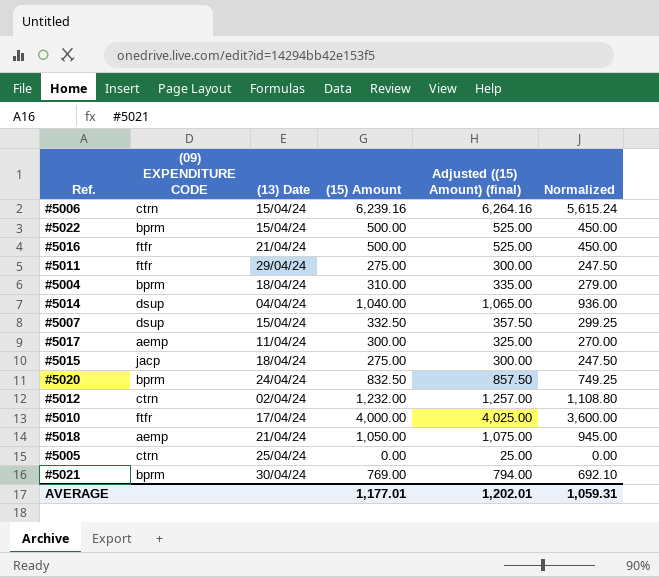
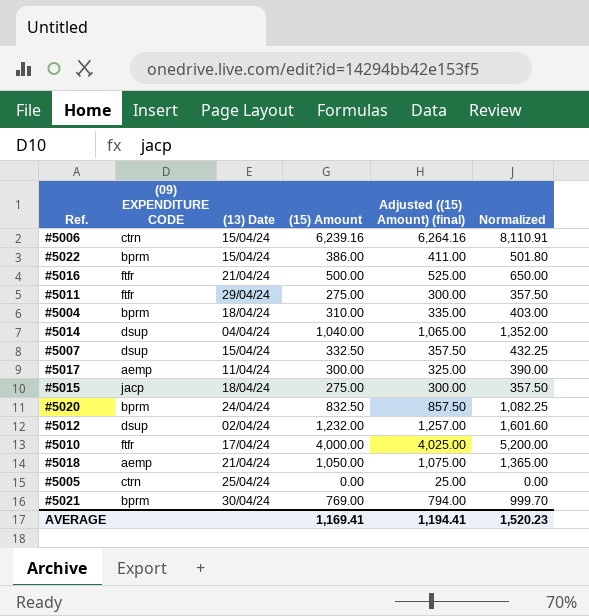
column Normalized | formula: [(15) Amount] * 0.9 -> [(15) Amount] * 1.3
#5022 | (15) Amount: 500.00 -> 386.00
#5022 | Adjusted ((15) Amount) (final): 525.00 -> 411.00
#5012 | (09) EXPENDITURE CODE: ctrn -> dsup
AVERAGE | (15) Amount: 1,177.01 -> 1,169.41
AVERAGE | Adjusted ((15) Amount) (final): 1,202.01 -> 1,194.41
AVERAGE | Normalized: 1,059.31 -> 1,520.23

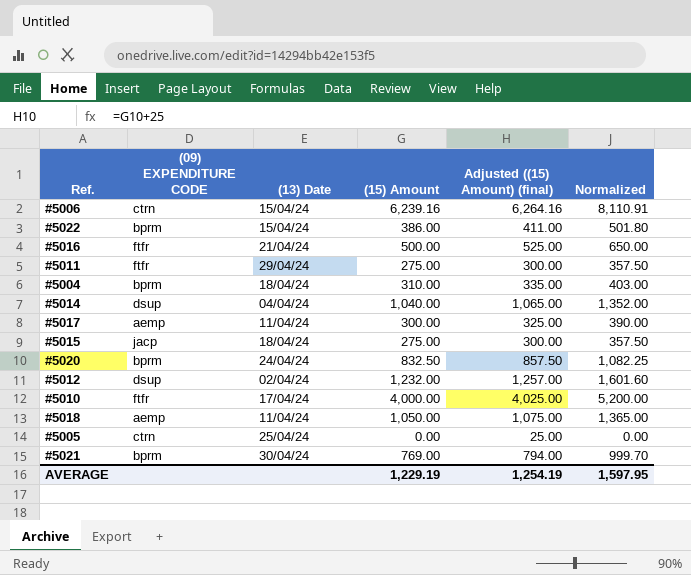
row #5007: dsup | 15/04/24 | 332.50 | 357.50 | 432.25 -> none
#5018 | (13) Date: 21/04/24 -> 11/04/24
AVERAGE | (15) Amount: 1,169.41 -> 1,229.19
AVERAGE | Adjusted ((15) Amount) (final): 1,194.41 -> 1,254.19
AVERAGE | Normalized: 1,520.23 -> 1,597.95

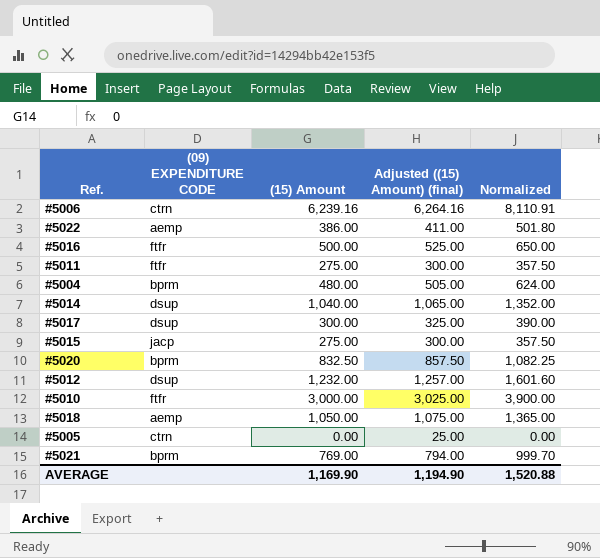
column (13) Date | position: 3 -> none
#5022 | (09) EXPENDITURE CODE: bprm -> aemp
#5004 | (15) Amount: 310.00 -> 480.00
#5004 | Adjusted ((15) Amount) (final): 335.00 -> 505.00
#5004 | Normalized: 403.00 -> 624.00
#5017 | (09) EXPENDITURE CODE: aemp -> dsup
#5010 | (15) Amount: 4,000.00 -> 3,000.00
#5010 | Adjusted ((15) Amount) (final): 4,025.00 -> 3,025.00
#5010 | Normalized: 5,200.00 -> 3,900.00
AVERAGE | (15) Amount: 1,229.19 -> 1,169.90
AVERAGE | Adjusted ((15) Amount) (final): 1,254.19 -> 1,194.90
AVERAGE | Normalized: 1,597.95 -> 1,520.88

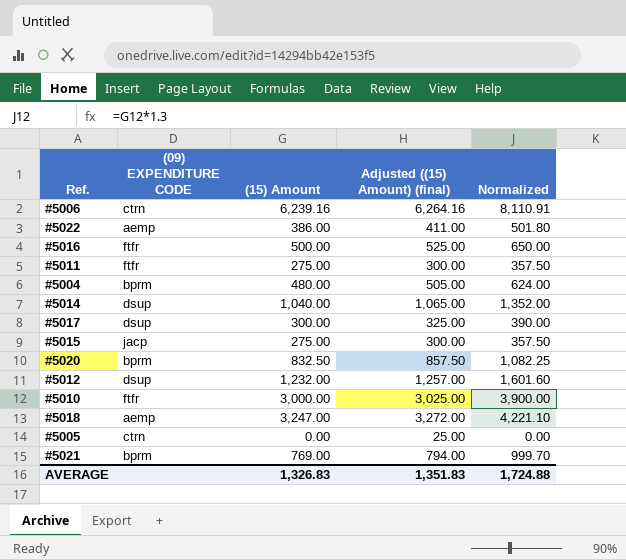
#5018 | (15) Amount: 1,050.00 -> 3,247.00
#5018 | Adjusted ((15) Amount) (final): 1,075.00 -> 3,272.00
#5018 | Normalized: 1,365.00 -> 4,221.10
AVERAGE | (15) Amount: 1,169.90 -> 1,326.83
AVERAGE | Adjusted ((15) Amount) (final): 1,194.90 -> 1,351.83
AVERAGE | Normalized: 1,520.88 -> 1,724.88

